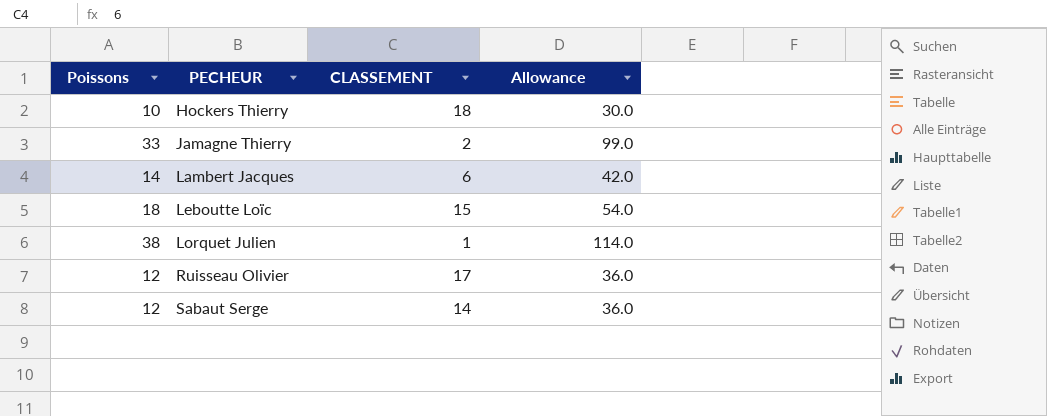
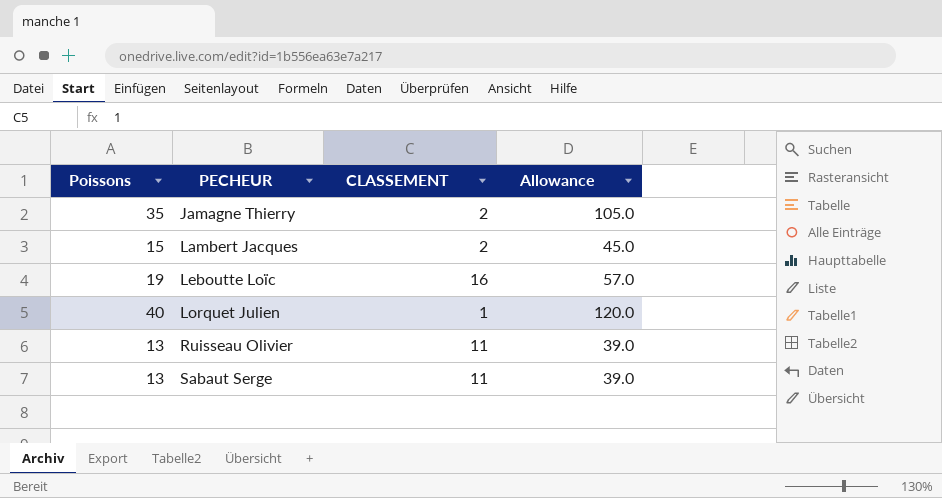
row Hockers Thierry: 10 | 18 | 30.0 -> none
Jamagne Thierry | Poissons: 33 -> 35
Jamagne Thierry | Allowance: 99.0 -> 105.0
Lambert Jacques | Poissons: 14 -> 15
Lambert Jacques | CLASSEMENT: 6 -> 2
Lambert Jacques | Allowance: 42.0 -> 45.0
Leboutte Loïc | Poissons: 18 -> 19
Leboutte Loïc | CLASSEMENT: 15 -> 16
Leboutte Loïc | Allowance: 54.0 -> 57.0
Lorquet Julien | Poissons: 38 -> 40
Lorquet Julien | Allowance: 114.0 -> 120.0
Ruisseau Olivier | Poissons: 12 -> 13
Ruisseau Olivier | CLASSEMENT: 17 -> 11
Ruisseau Olivier | Allowance: 36.0 -> 39.0
Sabaut Serge | Poissons: 12 -> 13
Sabaut Serge | CLASSEMENT: 14 -> 11
Sabaut Serge | Allowance: 36.0 -> 39.0

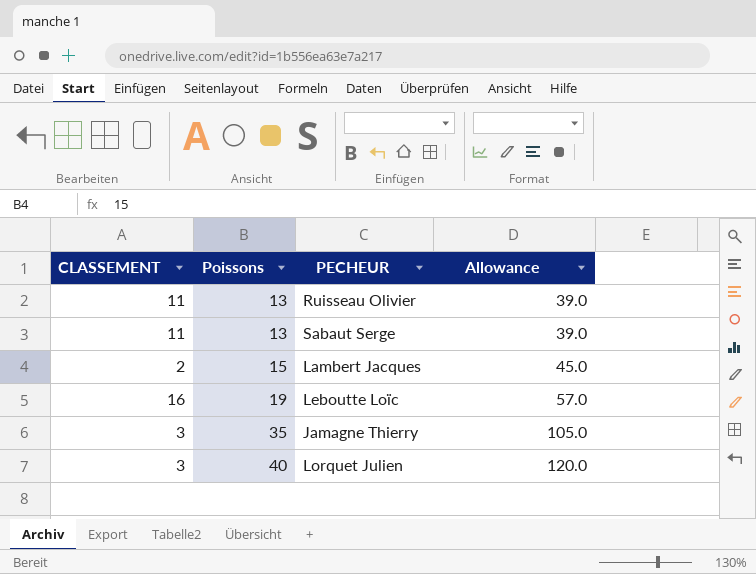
row order: PECHEUR ascending -> Poissons ascending
column CLASSEMENT | position: 3 -> 1
Jamagne Thierry | CLASSEMENT: 2 -> 3
Lorquet Julien | CLASSEMENT: 1 -> 3

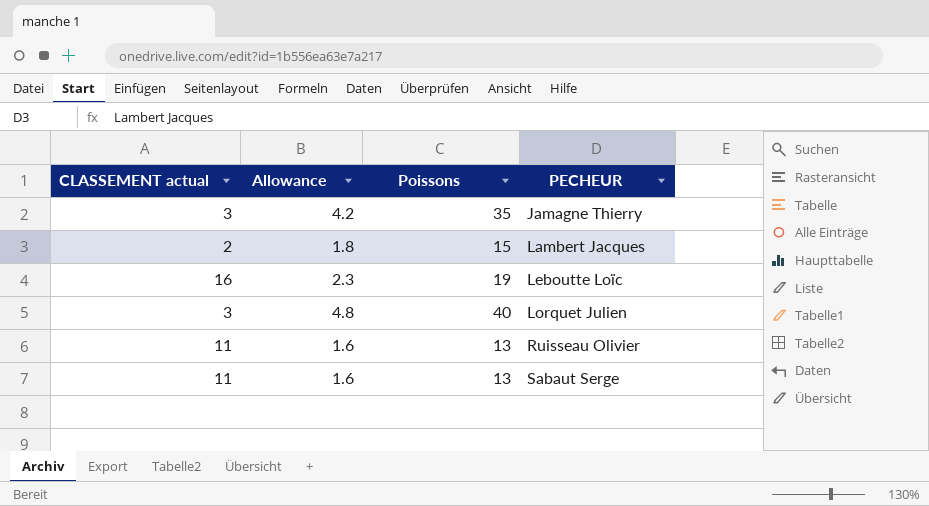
row order: Poissons ascending -> PECHEUR ascending
column name: CLASSEMENT -> CLASSEMENT actual
column Allowance | formula: [Poissons] * 3 -> [Poissons] * 0.12
column Allowance | position: 4 -> 2

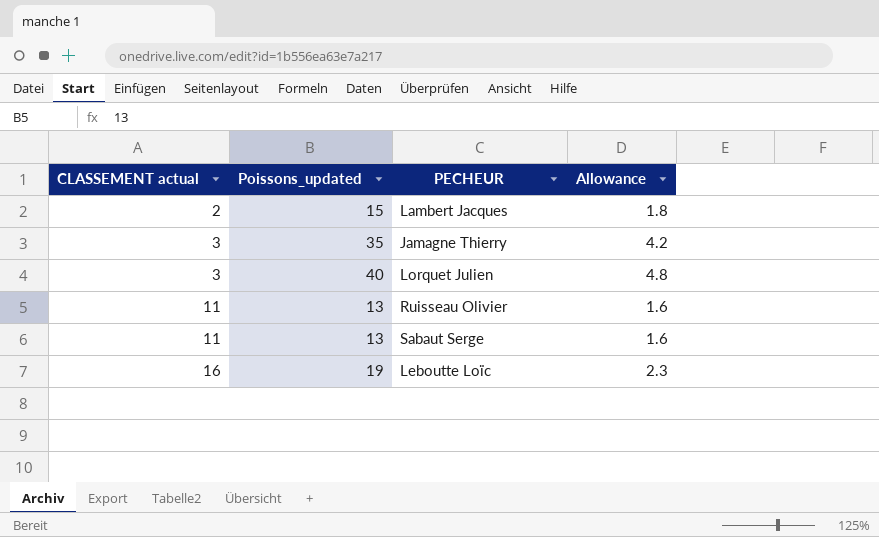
row order: PECHEUR ascending -> CLASSEMENT actual ascending
column name: Poissons -> Poissons_updated
column Allowance | position: 2 -> 4

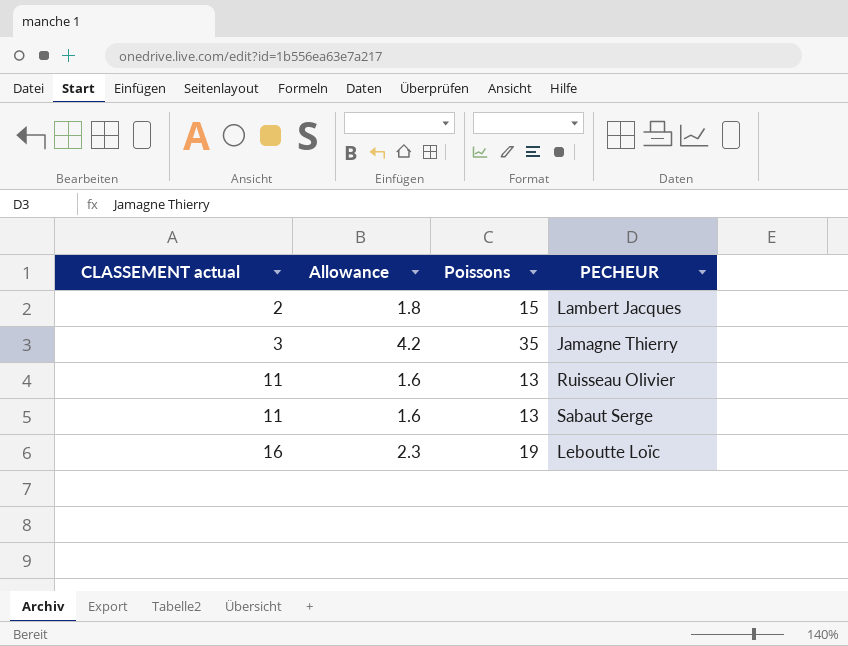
column Allowance | position: 4 -> 2
column name: Poissons_updated -> Poissons
row Lorquet Julien: 3 | 40 | 4.8 -> none

